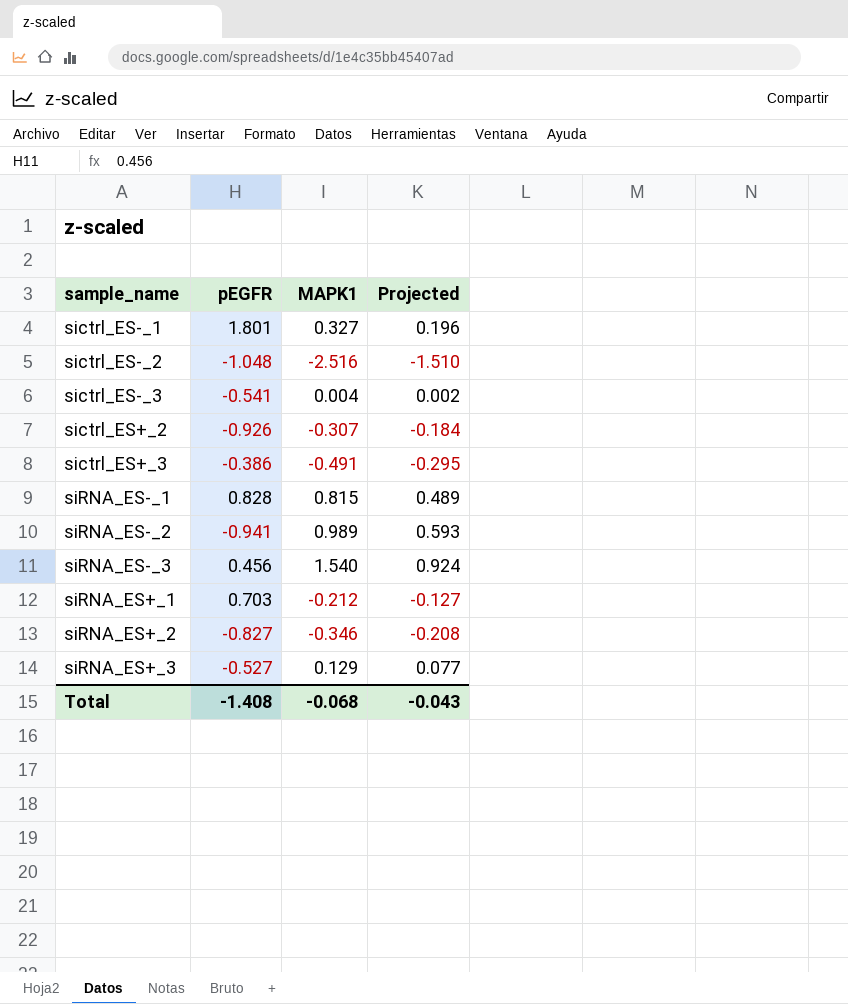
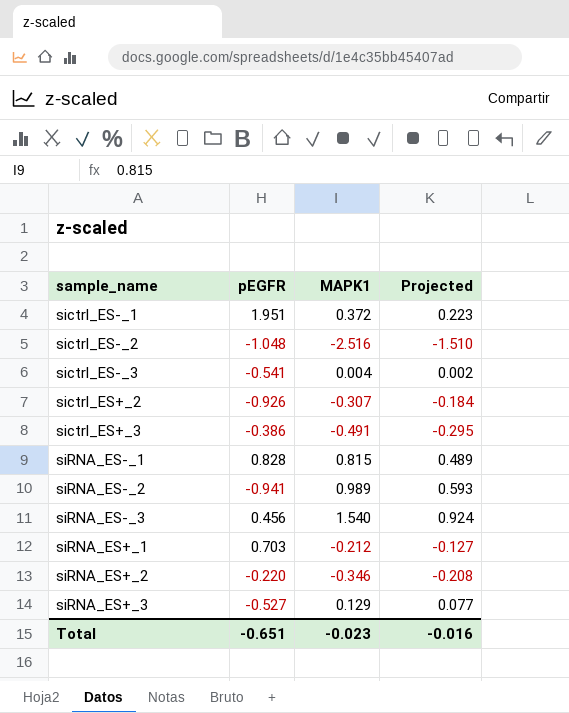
sictrl_ES-_1 | pEGFR: 1.801 -> 1.951
sictrl_ES-_1 | MAPK1: 0.327 -> 0.372
sictrl_ES-_1 | Projected: 0.196 -> 0.223
siRNA_ES+_2 | pEGFR: -0.827 -> -0.220
Total | pEGFR: -1.408 -> -0.651
Total | MAPK1: -0.068 -> -0.023
Total | Projected: -0.043 -> -0.016

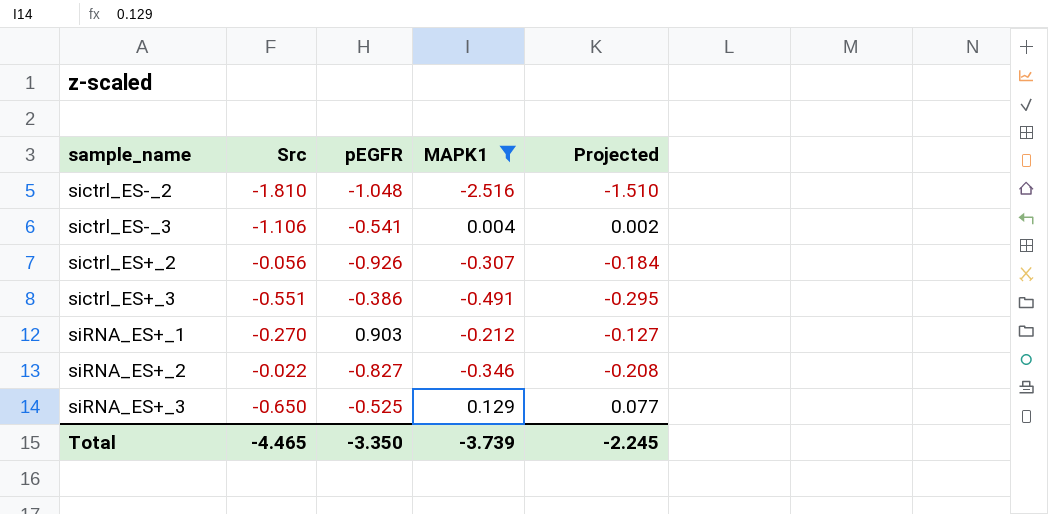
filter: none -> MAPK1 <= 0.129
column Src | position: none -> 2
siRNA_ES+_1 | pEGFR: 0.703 -> 0.903
siRNA_ES+_2 | pEGFR: -0.220 -> -0.827
siRNA_ES+_3 | pEGFR: -0.527 -> -0.525
Total | pEGFR: -0.651 -> -3.350
Total | MAPK1: -0.023 -> -3.739
Total | Projected: -0.016 -> -2.245

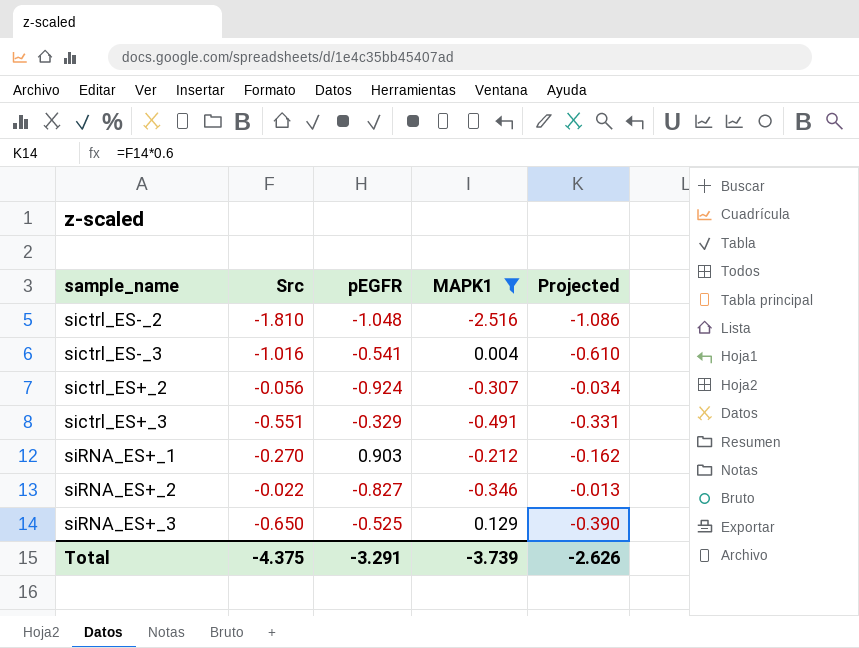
column Projected | formula: [MAPK1] * 0.6 -> [Src] * 0.6
sictrl_ES-_3 | Src: -1.106 -> -1.016
sictrl_ES+_2 | pEGFR: -0.926 -> -0.924
sictrl_ES+_3 | pEGFR: -0.386 -> -0.329
Total | Src: -4.465 -> -4.375
Total | pEGFR: -3.350 -> -3.291
Total | Projected: -2.245 -> -2.626

